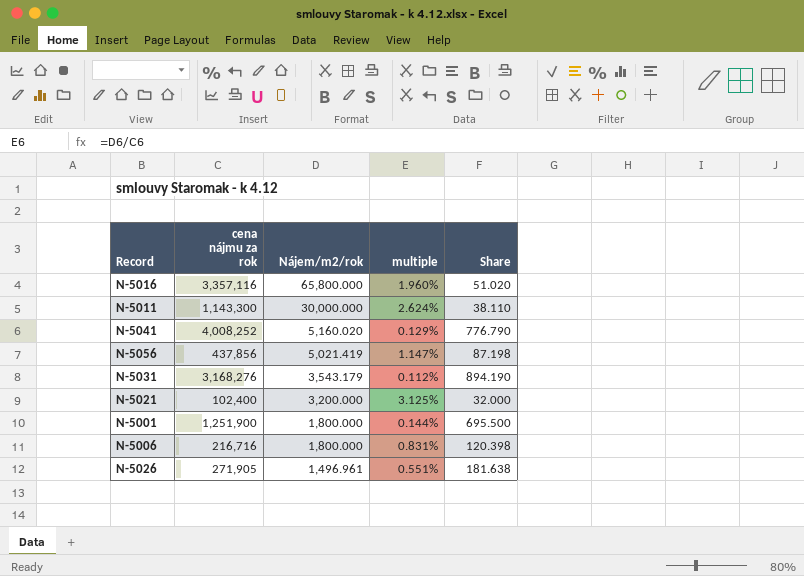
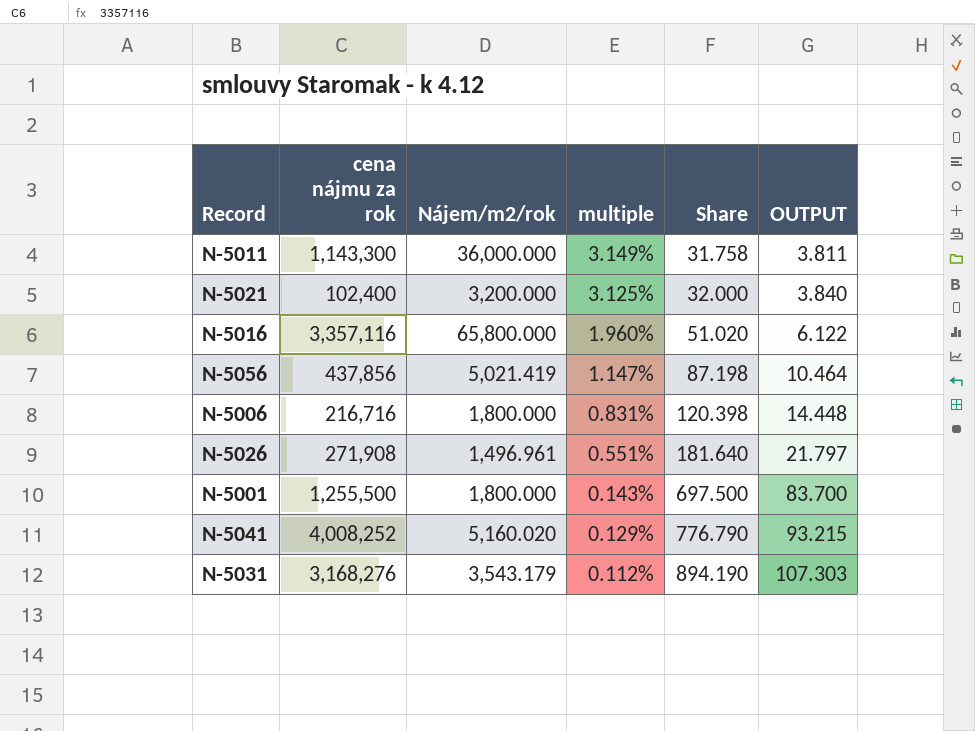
row order: Nájem/m2/rok descending -> multiple descending
column OUTPUT | formula: none -> [Share] * 0.12
N-5011 | Nájem/m2/rok: 30,000.000 -> 36,000.000
N-5011 | multiple: 2.624% -> 3.149%
N-5011 | Share: 38.110 -> 31.758
N-5026 | cena nájmu za rok: 271,905 -> 271,908
N-5026 | Share: 181.638 -> 181.640
N-5001 | cena nájmu za rok: 1,251,900 -> 1,255,500
N-5001 | multiple: 0.144% -> 0.143%
N-5001 | Share: 695.500 -> 697.500

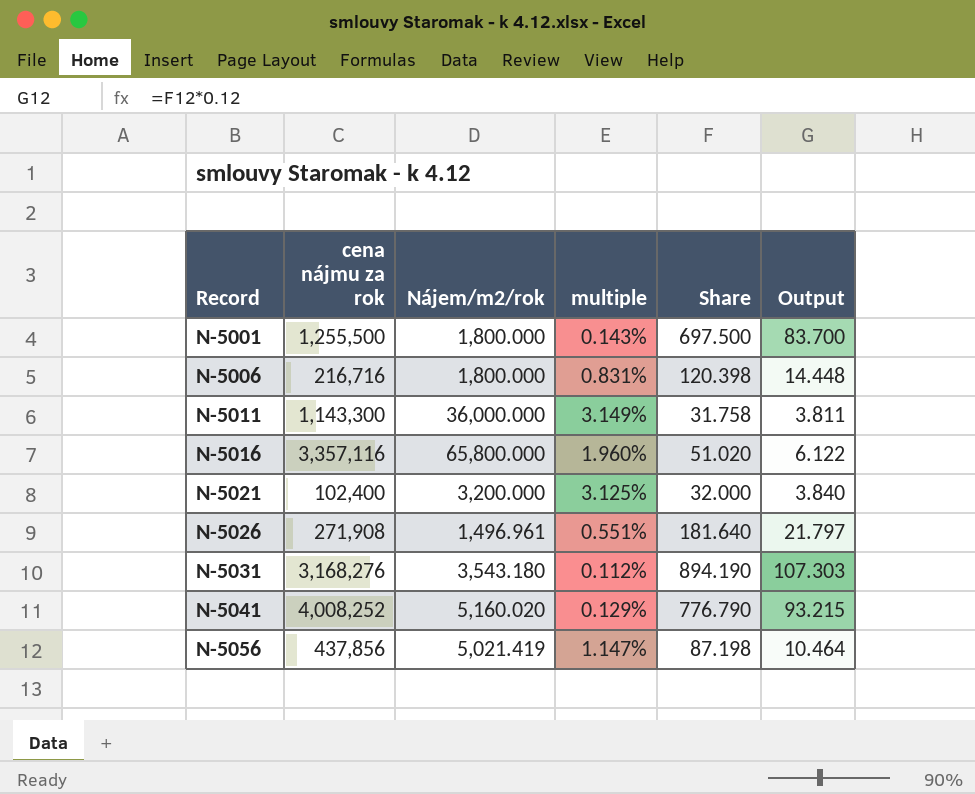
row order: multiple descending -> Record ascending
column name: OUTPUT -> Output
N-5031 | Nájem/m2/rok: 3,543.179 -> 3,543.180

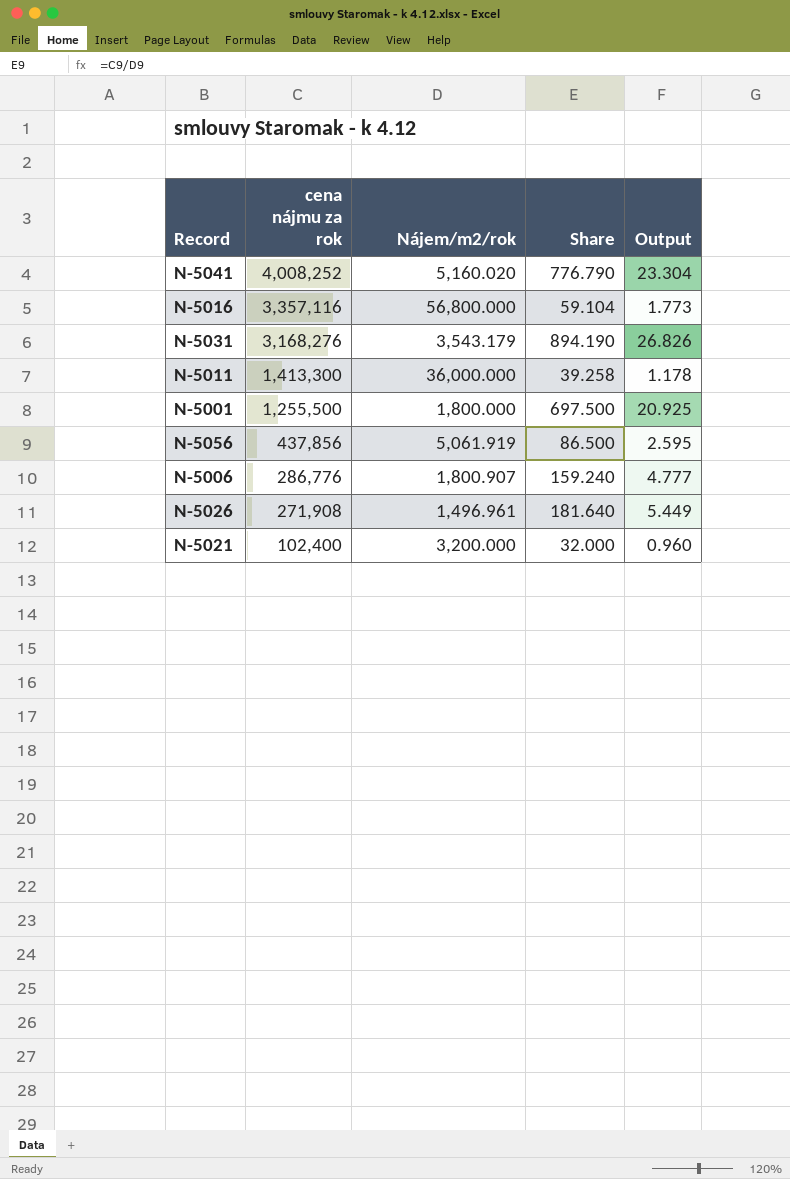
row order: Record ascending -> cena nájmu za rok descending
column multiple | formula: [Nájem/m2/rok] / [cena nájmu za rok] -> none
column Output | formula: [Share] * 0.12 -> [Share] * 0.03
N-5016 | Nájem/m2/rok: 65,800.000 -> 56,800.000
N-5016 | Share: 51.020 -> 59.104
N-5031 | Nájem/m2/rok: 3,543.180 -> 3,543.179
N-5011 | cena nájmu za rok: 1,143,300 -> 1,413,300
N-5011 | Share: 31.758 -> 39.258
N-5056 | Nájem/m2/rok: 5,021.419 -> 5,061.919
N-5056 | Share: 87.198 -> 86.500
N-5006 | cena nájmu za rok: 216,716 -> 286,776
N-5006 | Nájem/m2/rok: 1,800.000 -> 1,800.907
N-5006 | Share: 120.398 -> 159.240

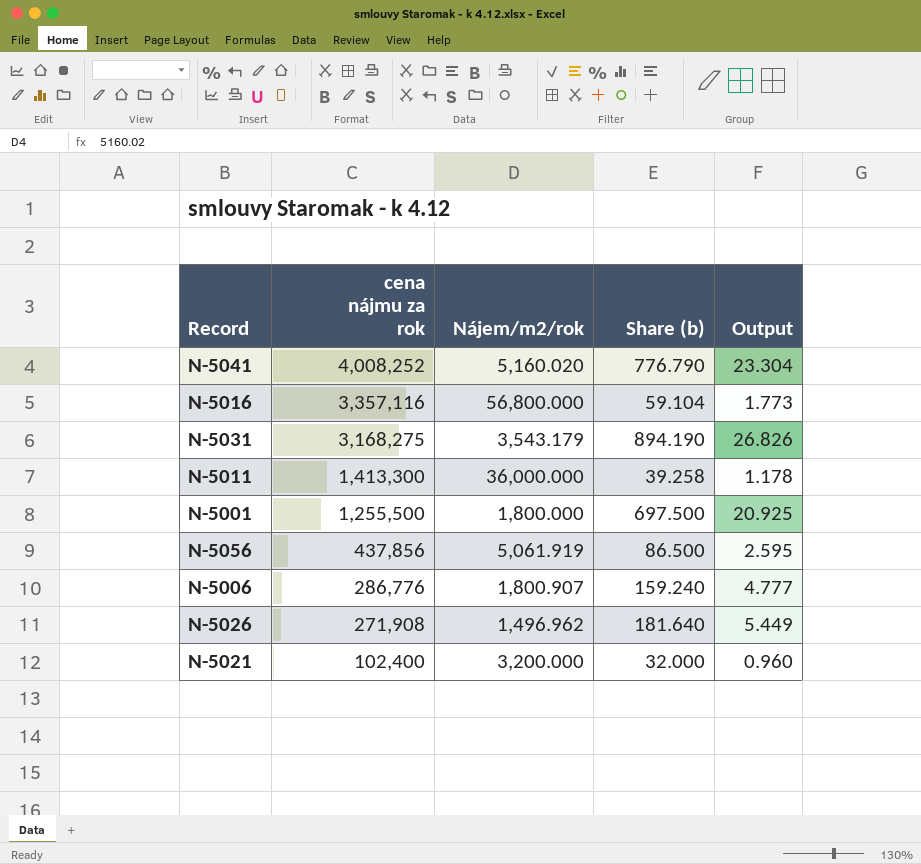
column name: Share -> Share (b)
N-5031 | cena nájmu za rok: 3,168,276 -> 3,168,275
N-5026 | Nájem/m2/rok: 1,496.961 -> 1,496.962

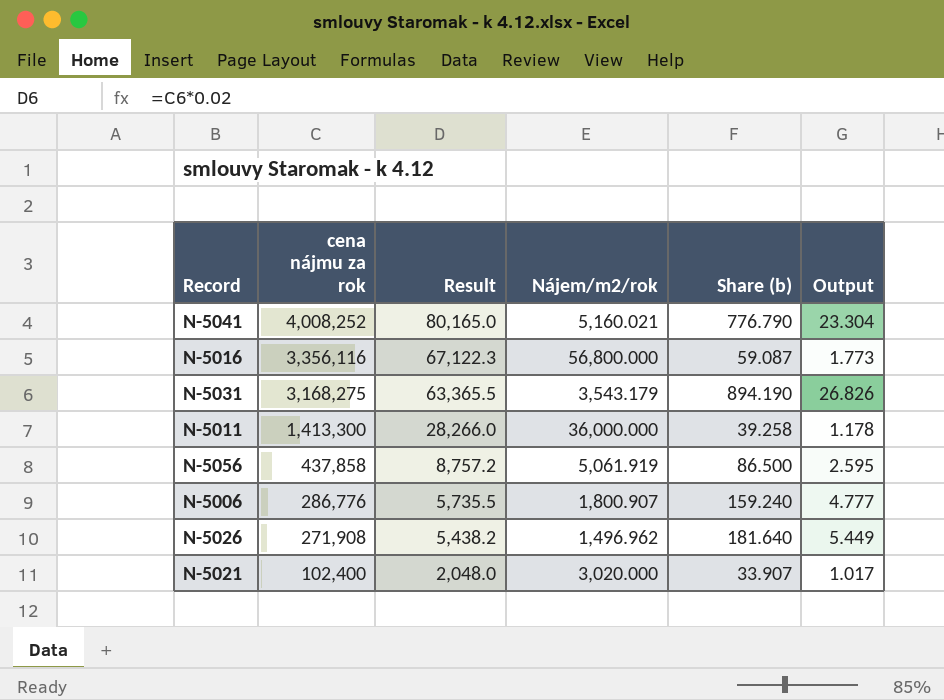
column Result | formula: none -> [cena nájmu za rok] * 0.02
row N-5001: 1,255,500 | 1,800.000 | 697.500 | 20.925 -> none
N-5041 | Nájem/m2/rok: 5,160.020 -> 5,160.021
N-5016 | cena nájmu za rok: 3,357,116 -> 3,356,116
N-5016 | Share (b): 59.104 -> 59.087
N-5056 | cena nájmu za rok: 437,856 -> 437,858
N-5021 | Nájem/m2/rok: 3,200.000 -> 3,020.000
N-5021 | Share (b): 32.000 -> 33.907
N-5021 | Output: 0.960 -> 1.017

